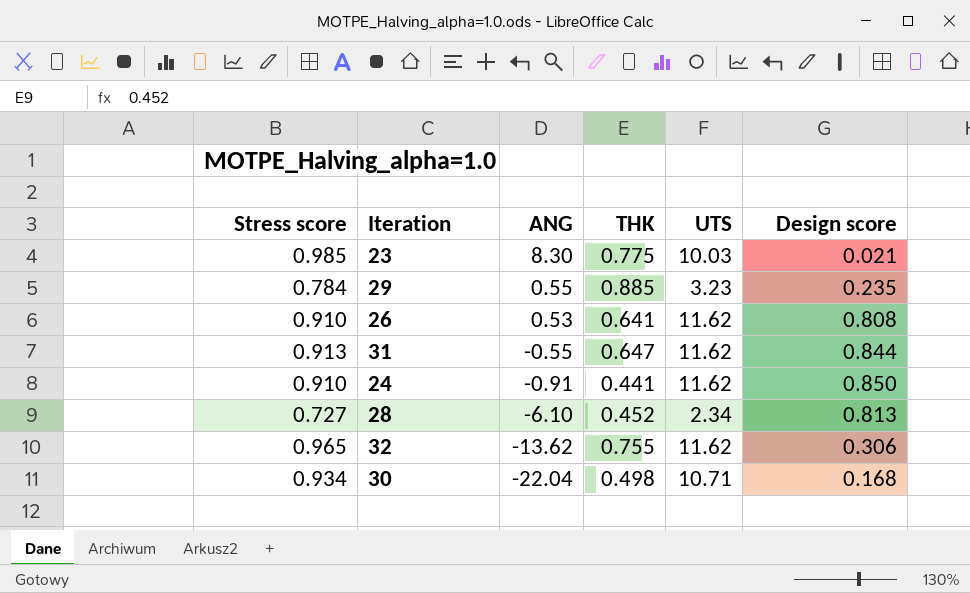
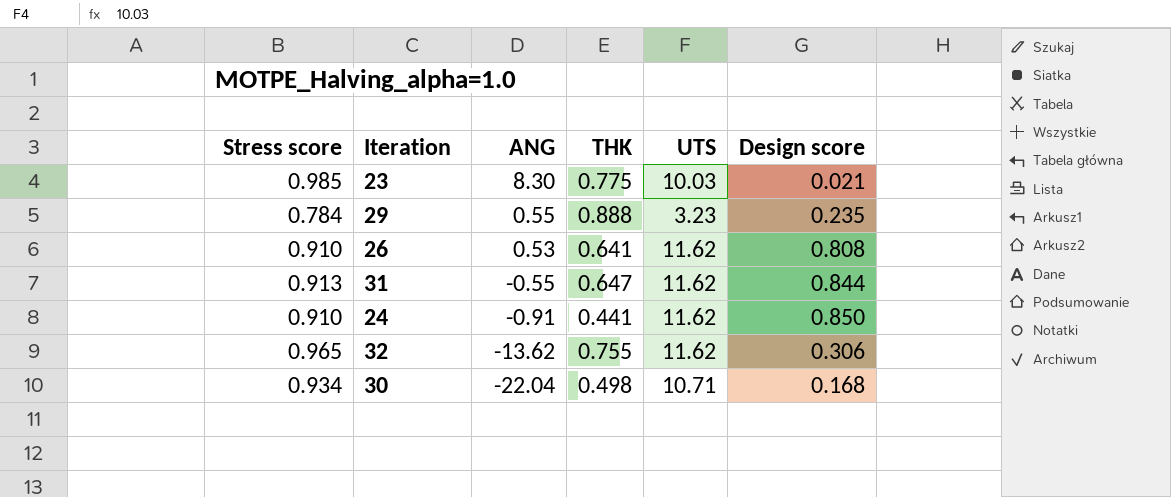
row 28: 0.727 | -6.10 | 0.452 | 2.34 | 0.813 -> none
29 | THK: 0.885 -> 0.888

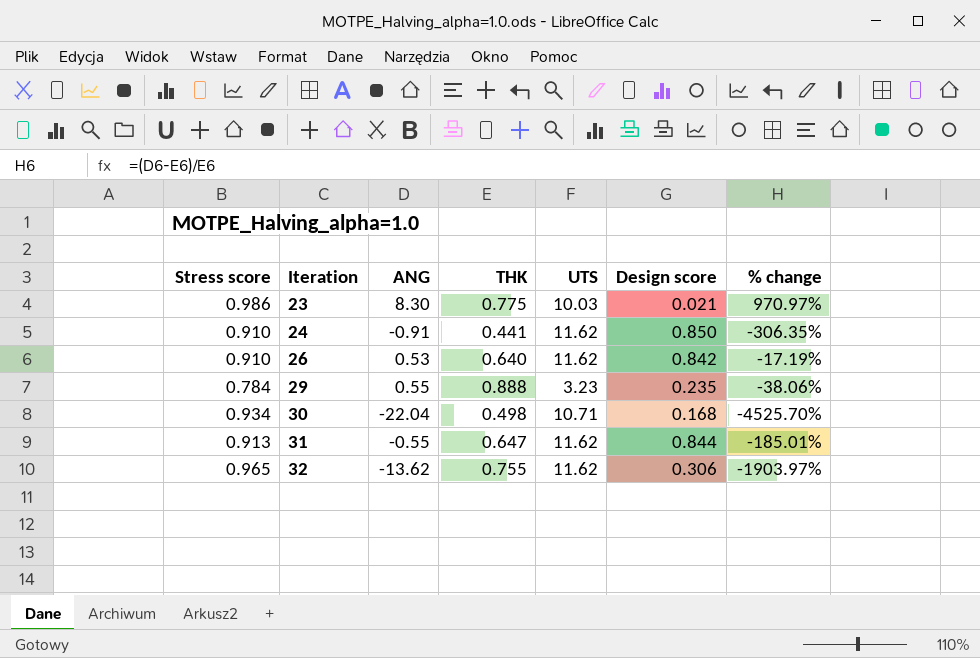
row order: ANG descending -> Iteration ascending
column % change | formula: none -> ([ANG] - [THK]) / [THK]
23 | Stress score: 0.985 -> 0.986
26 | THK: 0.641 -> 0.640
26 | Design score: 0.808 -> 0.842

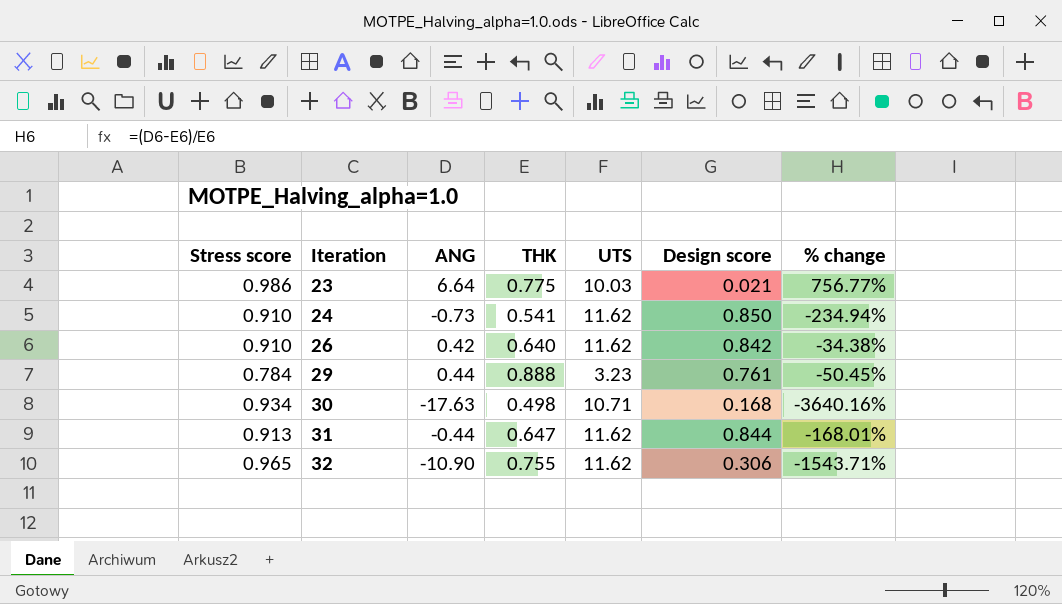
23 | ANG: 8.30 -> 6.64
23 | % change: 970.97% -> 756.77%
24 | ANG: -0.91 -> -0.73
24 | THK: 0.441 -> 0.541
24 | % change: -306.35% -> -234.94%
26 | ANG: 0.53 -> 0.42
26 | % change: -17.19% -> -34.38%
29 | ANG: 0.55 -> 0.44
29 | Design score: 0.235 -> 0.761
29 | % change: -38.06% -> -50.45%
30 | ANG: -22.04 -> -17.63
30 | % change: -4525.70% -> -3640.16%
31 | ANG: -0.55 -> -0.44
31 | % change: -185.01% -> -168.01%
32 | ANG: -13.62 -> -10.90
32 | % change: -1903.97% -> -1543.71%

